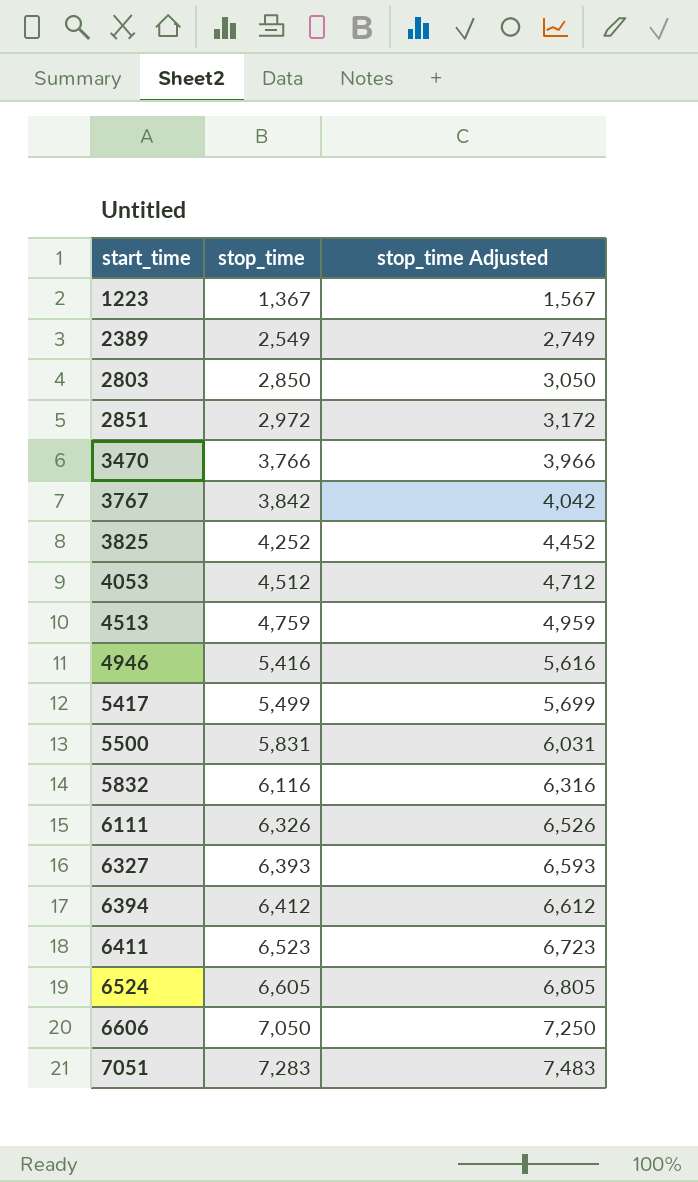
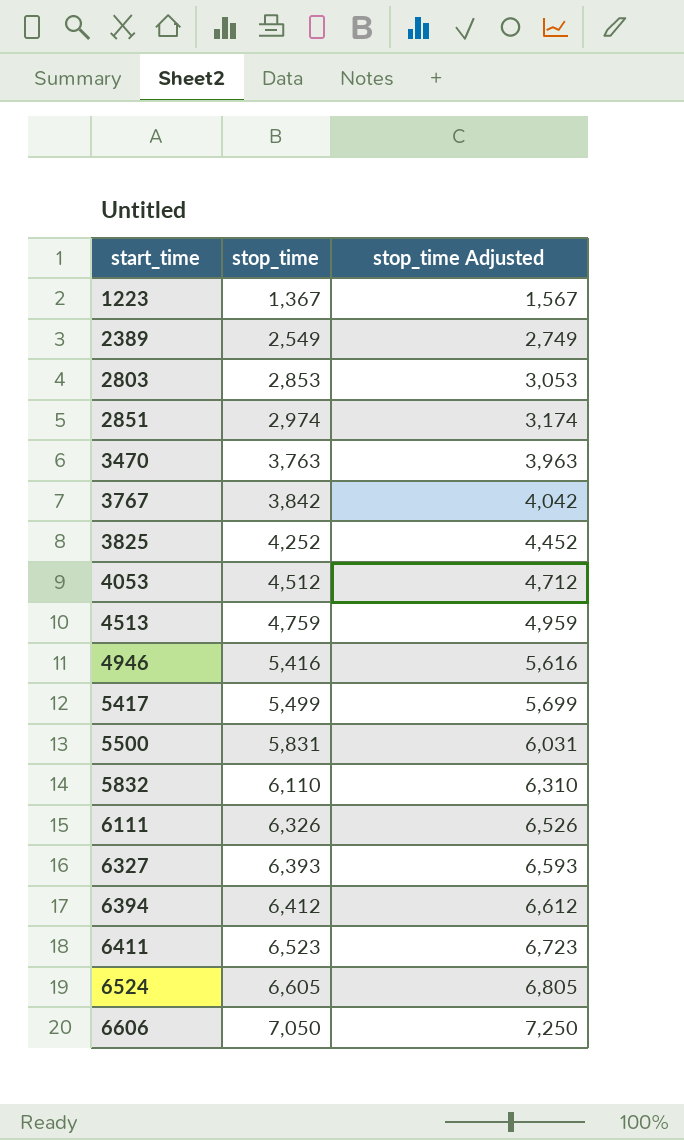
row 7051: 7,283 | 7,483 -> none
2803 | stop_time: 2,850 -> 2,853
2803 | stop_time Adjusted: 3,050 -> 3,053
2851 | stop_time: 2,972 -> 2,974
2851 | stop_time Adjusted: 3,172 -> 3,174
3470 | stop_time: 3,766 -> 3,763
3470 | stop_time Adjusted: 3,966 -> 3,963
5832 | stop_time: 6,116 -> 6,110
5832 | stop_time Adjusted: 6,316 -> 6,310

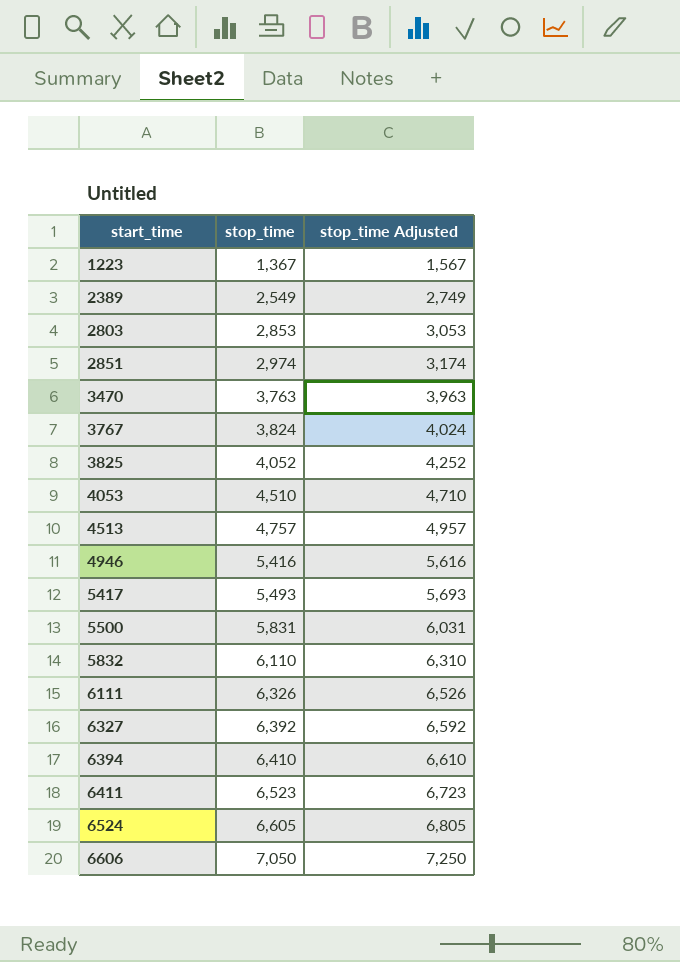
3767 | stop_time: 3,842 -> 3,824
3767 | stop_time Adjusted: 4,042 -> 4,024
3825 | stop_time: 4,252 -> 4,052
3825 | stop_time Adjusted: 4,452 -> 4,252
4053 | stop_time: 4,512 -> 4,510
4053 | stop_time Adjusted: 4,712 -> 4,710
4513 | stop_time: 4,759 -> 4,757
4513 | stop_time Adjusted: 4,959 -> 4,957
5417 | stop_time: 5,499 -> 5,493
5417 | stop_time Adjusted: 5,699 -> 5,693
6327 | stop_time: 6,393 -> 6,392
6327 | stop_time Adjusted: 6,593 -> 6,592
6394 | stop_time: 6,412 -> 6,410
6394 | stop_time Adjusted: 6,612 -> 6,610

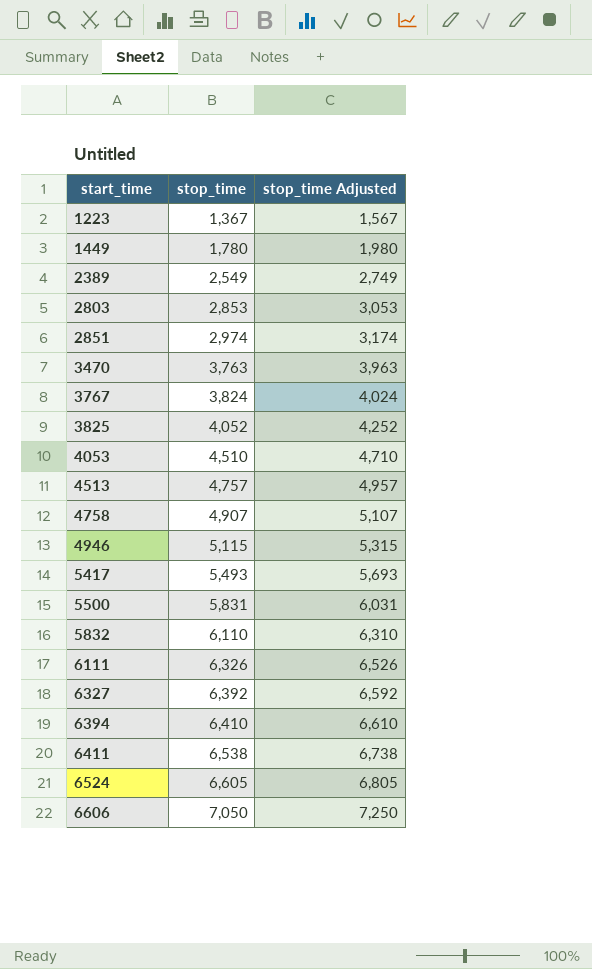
row 1449: none -> 1,780 | 1,980
row 4758: none -> 4,907 | 5,107
4946 | stop_time: 5,416 -> 5,115
4946 | stop_time Adjusted: 5,616 -> 5,315
6411 | stop_time: 6,523 -> 6,538
6411 | stop_time Adjusted: 6,723 -> 6,738

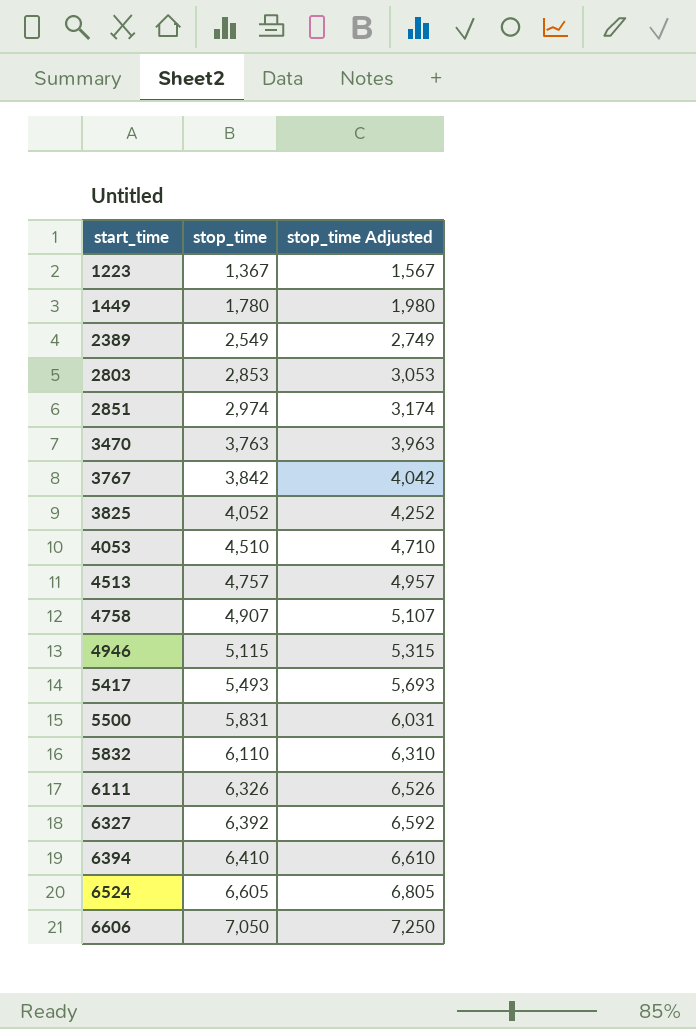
row 6411: 6,538 | 6,738 -> none
3767 | stop_time: 3,824 -> 3,842
3767 | stop_time Adjusted: 4,024 -> 4,042

